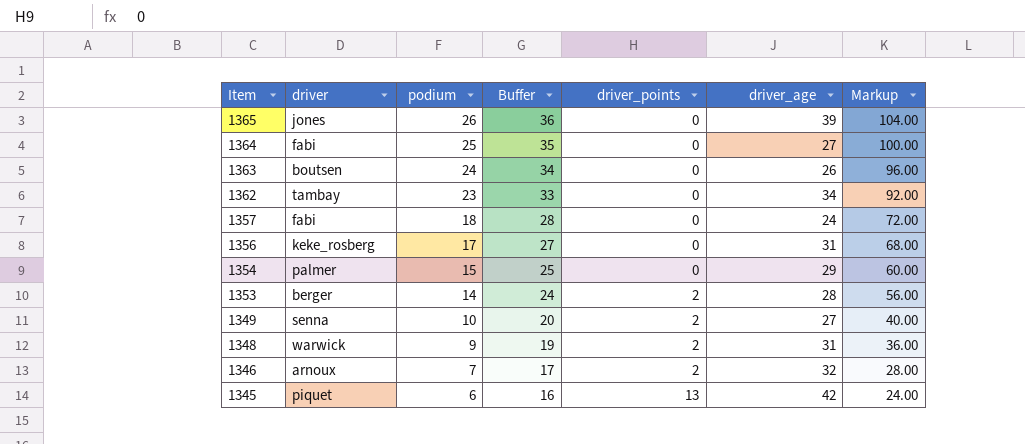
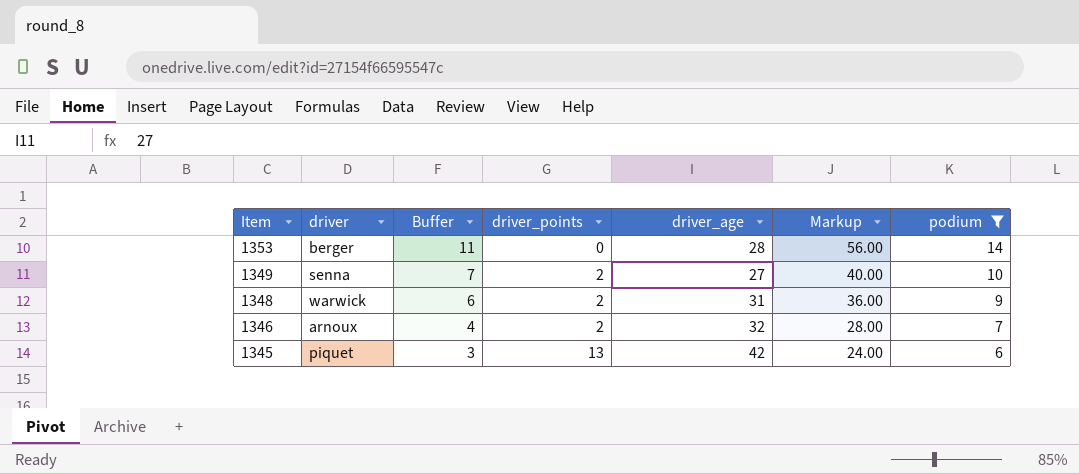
filter: none -> podium <= 14
column Buffer | formula: [podium] + 10 -> [podium] - 3
column podium | position: 3 -> 7
1353 | driver_points: 2 -> 0

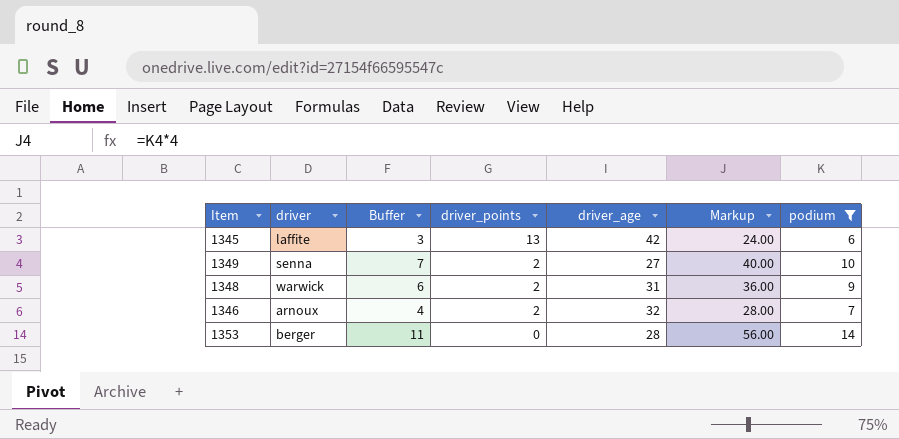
row order: Item descending -> driver_points descending
1345 | driver: piquet -> laffite

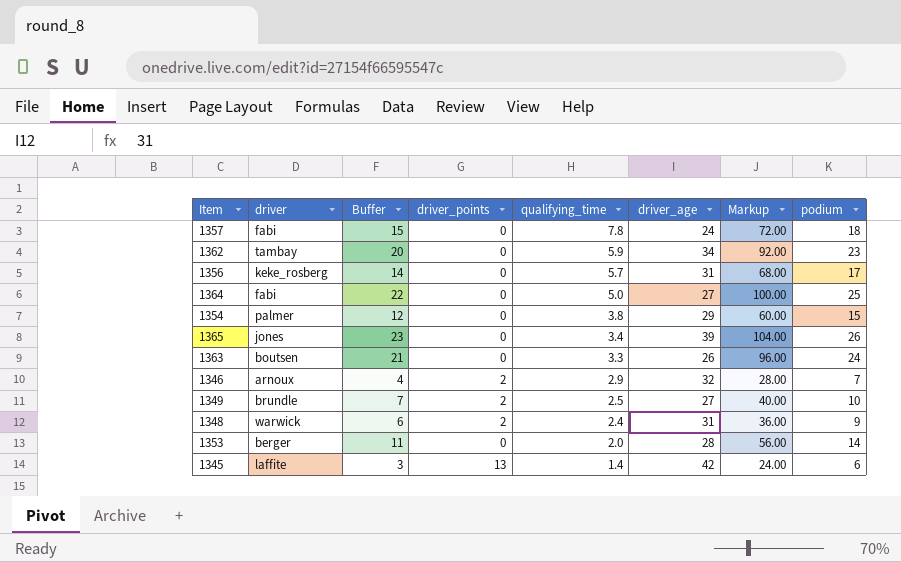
filter: podium <= 14 -> none
row order: driver_points descending -> qualifying_time descending
column qualifying_time | position: none -> 5
1349 | driver: senna -> brundle

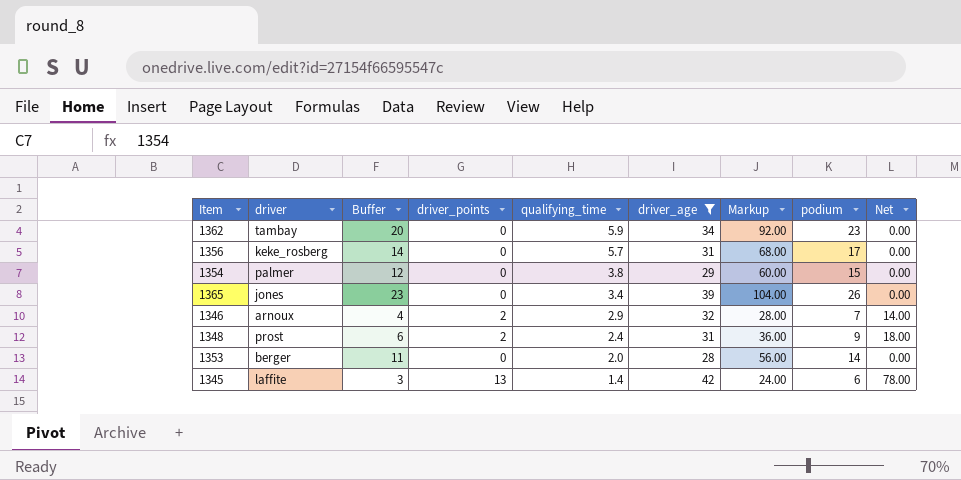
filter: none -> driver_age >= 28
column Net | formula: none -> [driver_points] * [podium]
1348 | driver: warwick -> prost

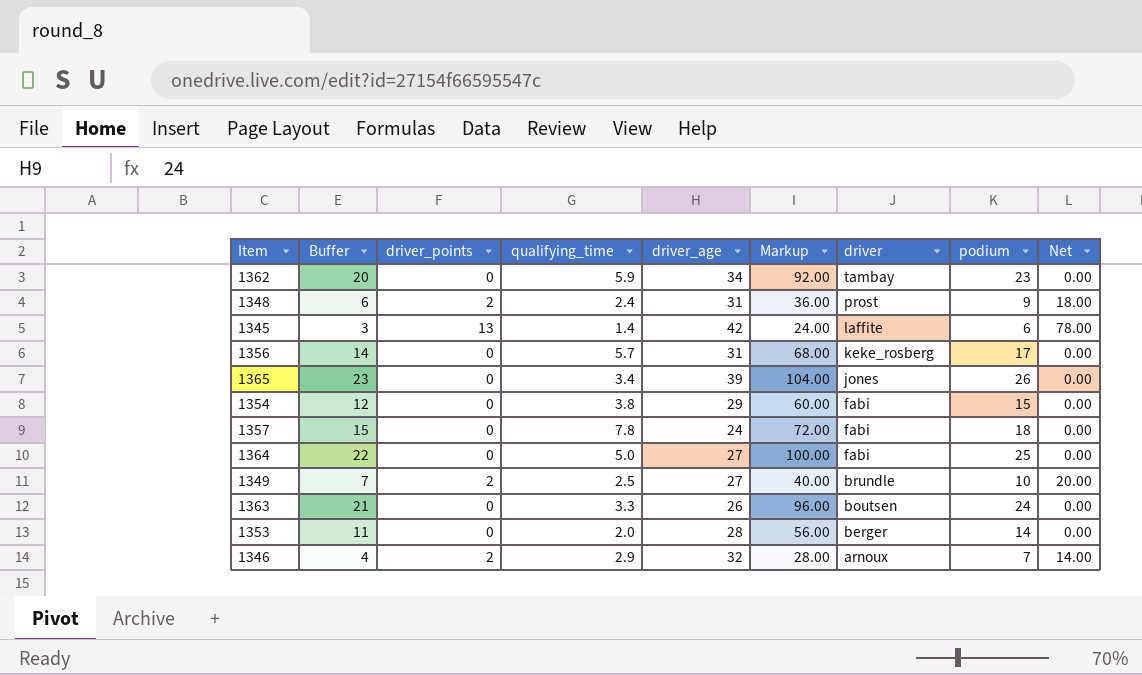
filter: driver_age >= 28 -> none
row order: qualifying_time descending -> driver descending
column driver | position: 2 -> 7
1354 | driver: palmer -> fabi

